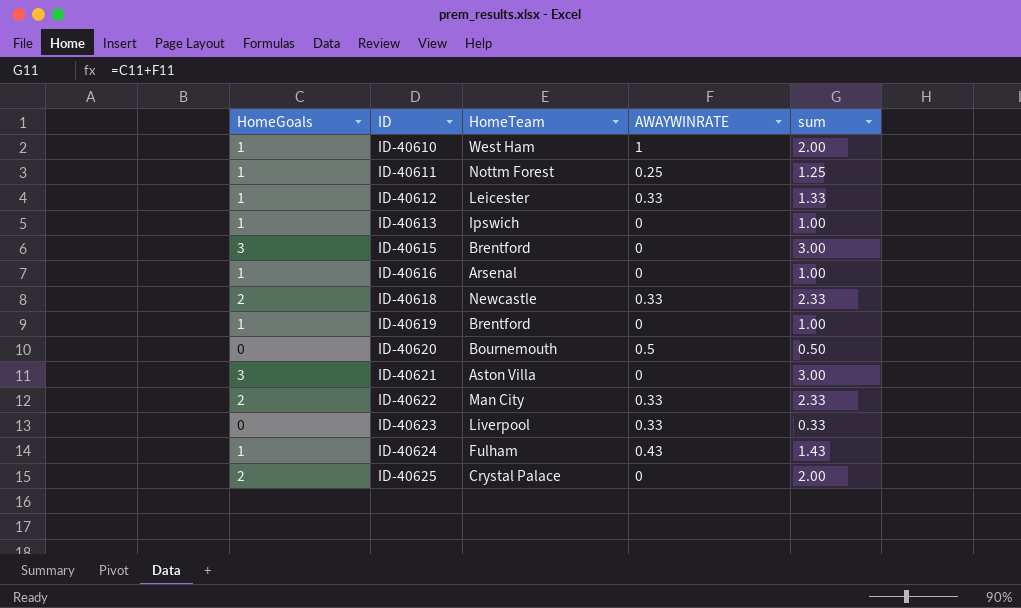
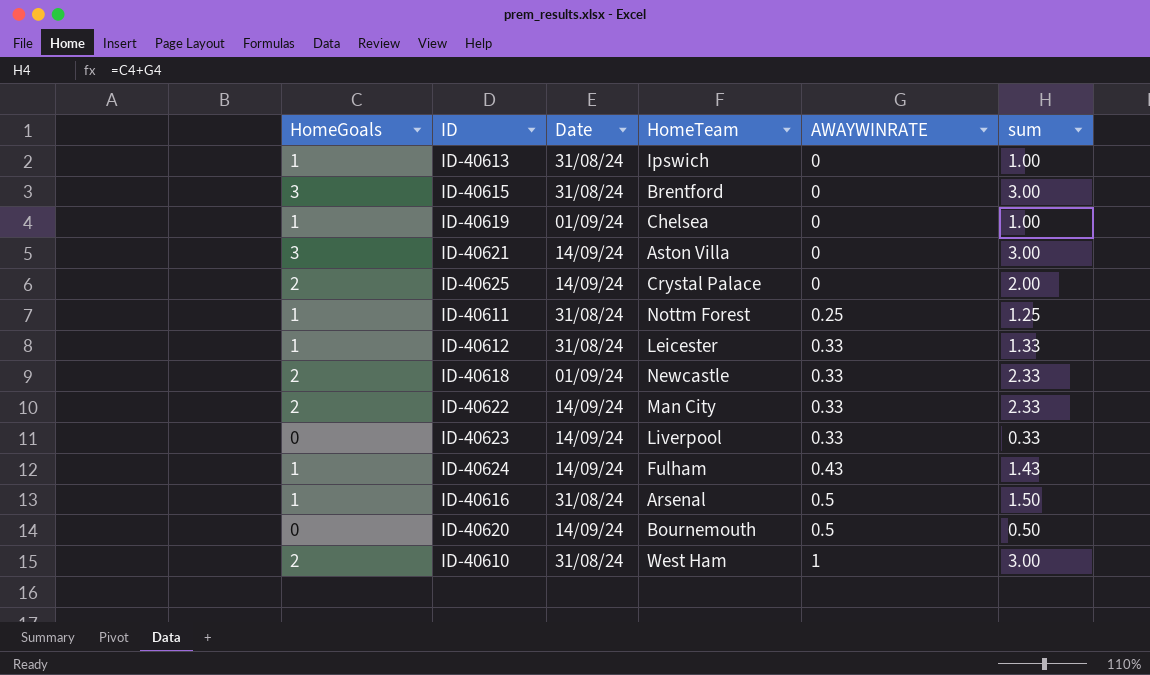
row order: ID ascending -> AWAYWINRATE ascending
column Date | position: none -> 3
ID-40619 | HomeTeam: Brentford -> Chelsea
ID-40616 | AWAYWINRATE: 0 -> 0.5
ID-40616 | sum: 1.00 -> 1.50
ID-40610 | HomeGoals: 1 -> 2
ID-40610 | sum: 2.00 -> 3.00

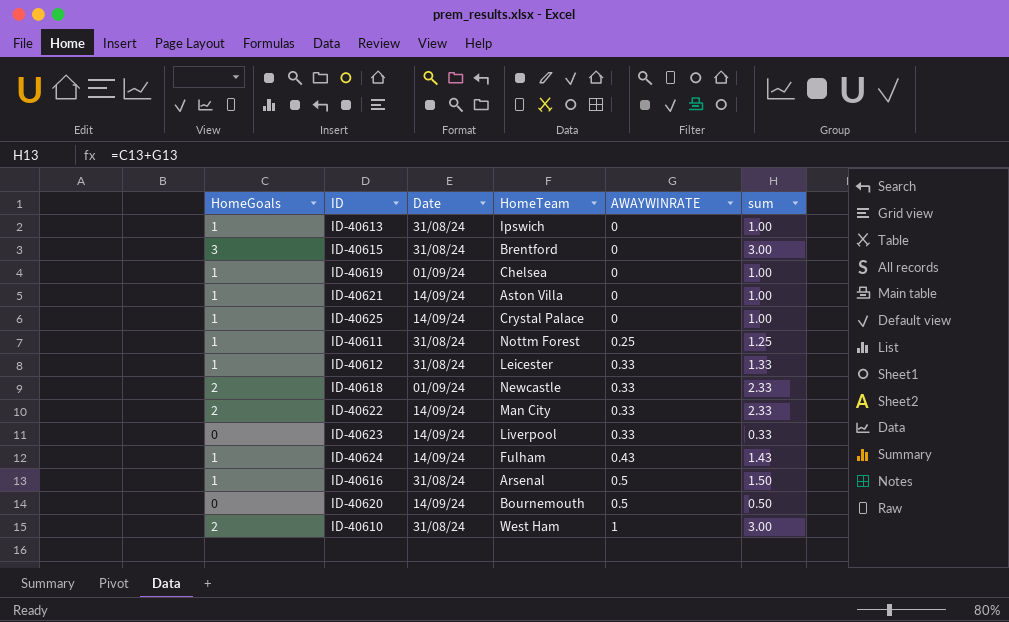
ID-40621 | HomeGoals: 3 -> 1
ID-40621 | sum: 3.00 -> 1.00
ID-40625 | HomeGoals: 2 -> 1
ID-40625 | sum: 2.00 -> 1.00

